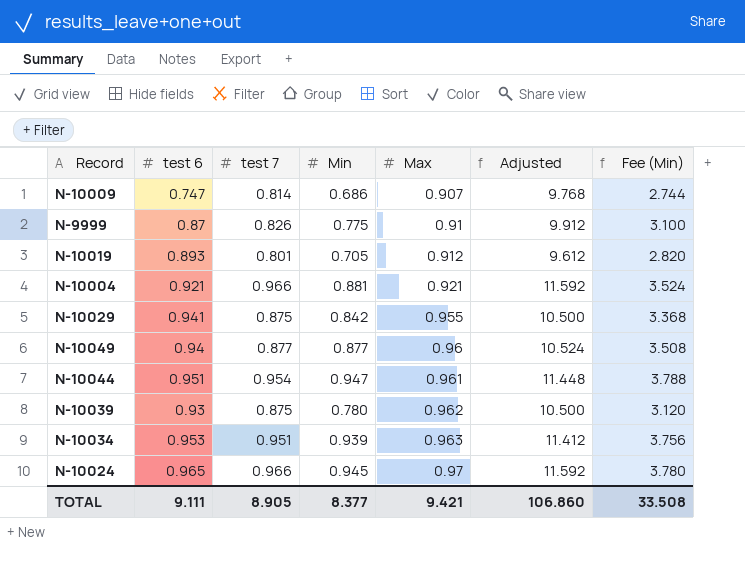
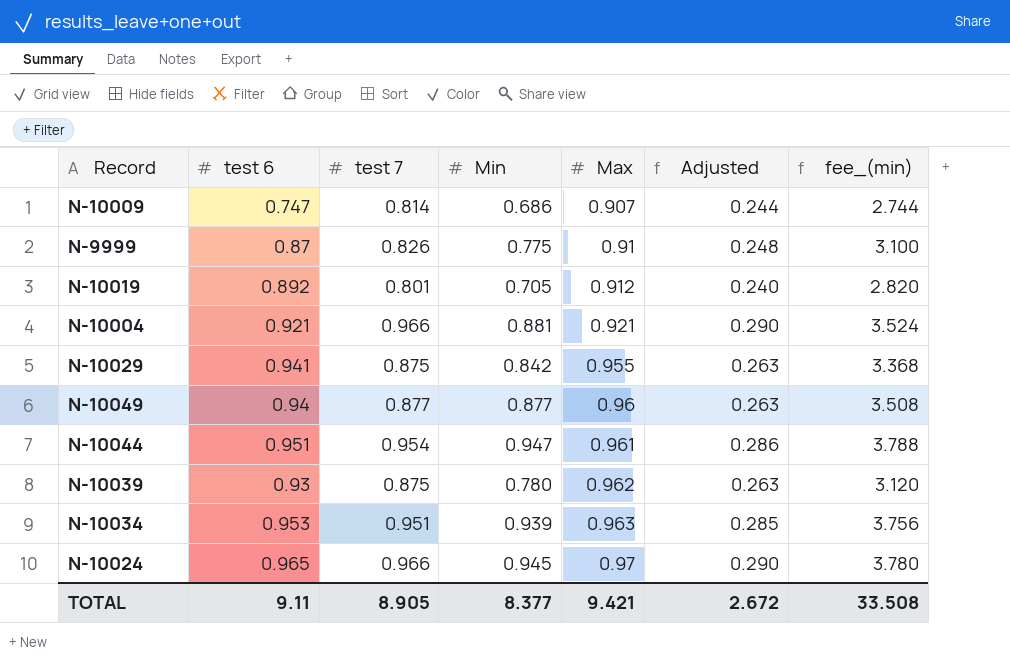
column Adjusted | formula: [test 7] * 12 -> [test 7] * 0.3
column name: Fee (Min) -> fee_(min)
N-10019 | test 6: 0.893 -> 0.892
TOTAL | test 6: 9.111 -> 9.11
TOTAL | Adjusted: 106.860 -> 2.672

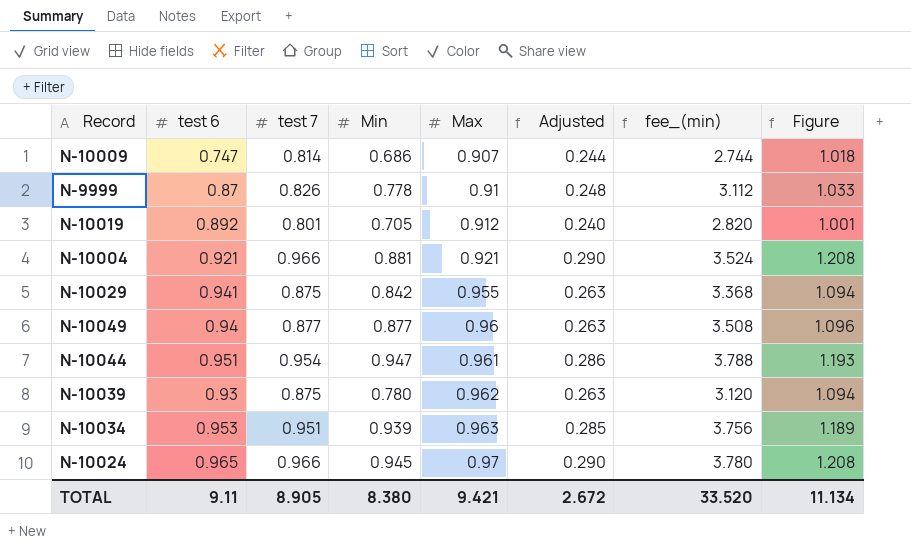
column Figure | formula: none -> [test 7] * 1.25
N-9999 | Min: 0.775 -> 0.778
N-9999 | fee_(min): 3.100 -> 3.112
TOTAL | Min: 8.377 -> 8.380
TOTAL | fee_(min): 33.508 -> 33.520

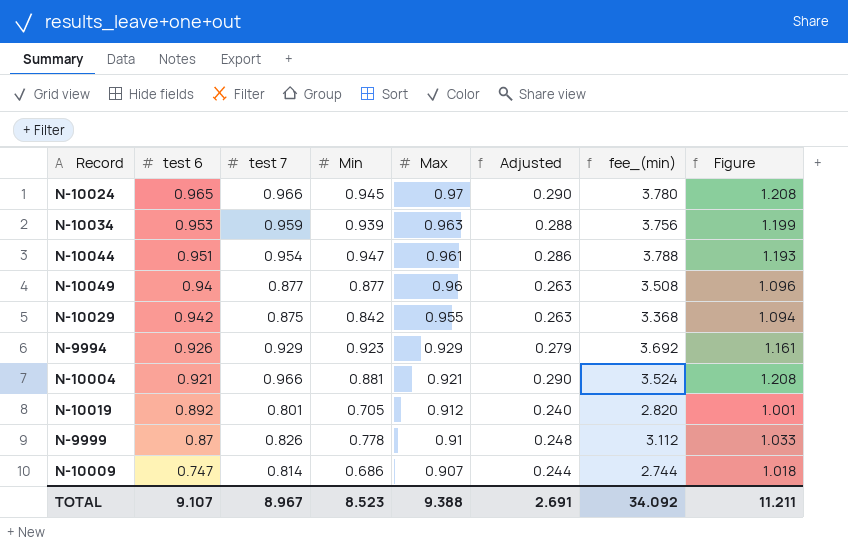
row order: Max ascending -> Max descending
row N-10039: 0.93 | 0.875 | 0.780 | 0.962 | 0.263 | 3.120 | 1.094 -> none
N-10034 | test 7: 0.951 -> 0.959
N-10034 | Adjusted: 0.285 -> 0.288
N-10034 | Figure: 1.189 -> 1.199
N-10029 | test 6: 0.941 -> 0.942
row N-9994: none -> 0.926 | 0.929 | 0.923 | 0.929 | 0.279 | 3.692 | 1.161
TOTAL | test 6: 9.11 -> 9.107
TOTAL | test 7: 8.905 -> 8.967
TOTAL | Min: 8.380 -> 8.523
TOTAL | Max: 9.421 -> 9.388
TOTAL | Adjusted: 2.672 -> 2.691
TOTAL | fee_(min): 33.520 -> 34.092
TOTAL | Figure: 11.134 -> 11.211

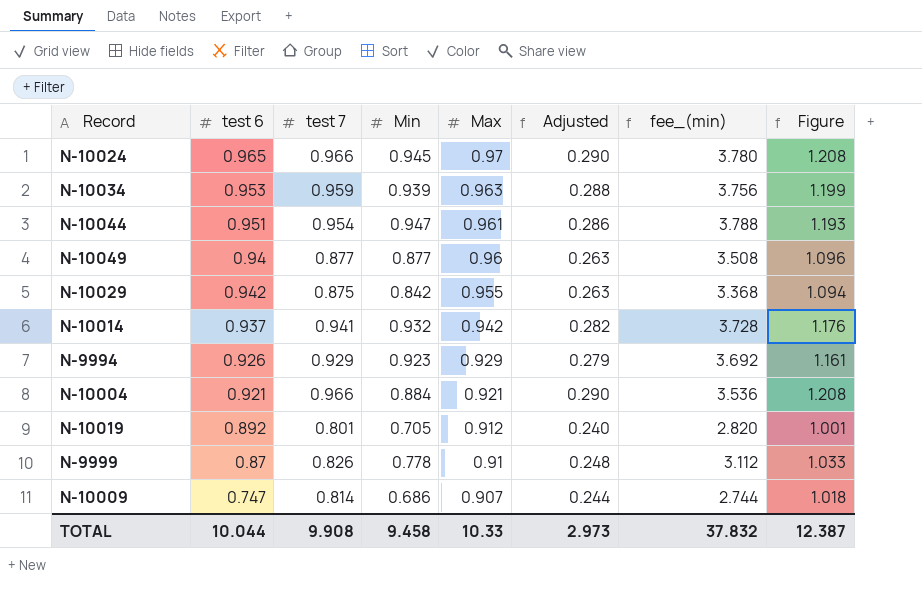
row N-10014: none -> 0.937 | 0.941 | 0.932 | 0.942 | 0.282 | 3.728 | 1.176
N-10004 | Min: 0.881 -> 0.884
N-10004 | fee_(min): 3.524 -> 3.536
TOTAL | test 6: 9.107 -> 10.044
TOTAL | test 7: 8.967 -> 9.908
TOTAL | Min: 8.523 -> 9.458
TOTAL | Max: 9.388 -> 10.33
TOTAL | Adjusted: 2.691 -> 2.973
TOTAL | fee_(min): 34.092 -> 37.832
TOTAL | Figure: 11.211 -> 12.387

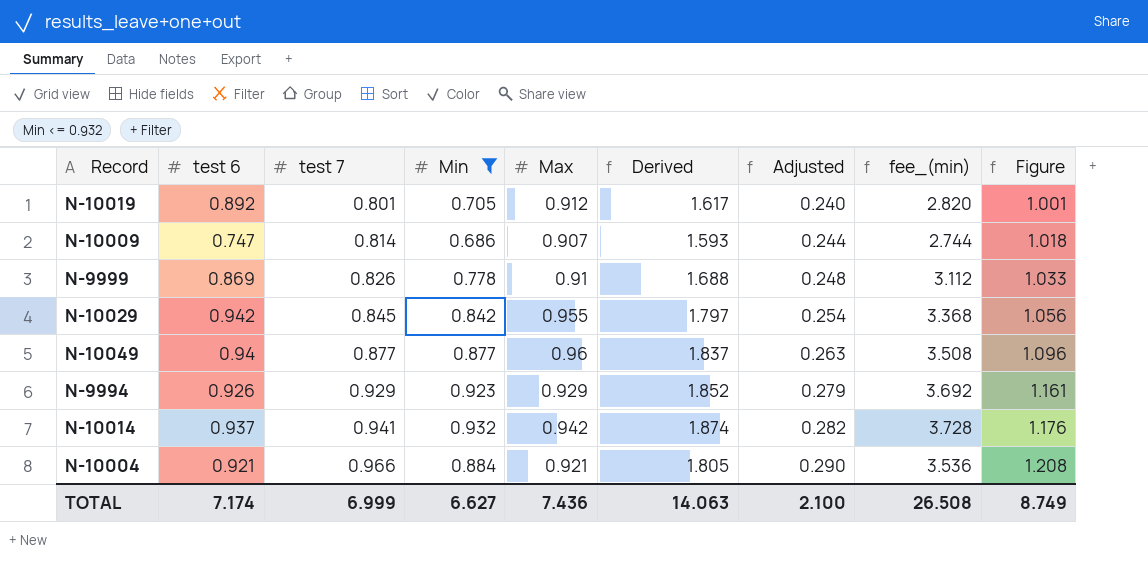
filter: none -> Min <= 0.932
row order: Max descending -> test 7 ascending
column Derived | formula: none -> [Min] + [Max]
N-9999 | test 6: 0.87 -> 0.869
N-10029 | test 7: 0.875 -> 0.845
N-10029 | Adjusted: 0.263 -> 0.254
N-10029 | Figure: 1.094 -> 1.056
TOTAL | test 6: 10.044 -> 7.174
TOTAL | test 7: 9.908 -> 6.999
TOTAL | Min: 9.458 -> 6.627
TOTAL | Max: 10.33 -> 7.436
TOTAL | Adjusted: 2.973 -> 2.100
TOTAL | fee_(min): 37.832 -> 26.508
TOTAL | Figure: 12.387 -> 8.749

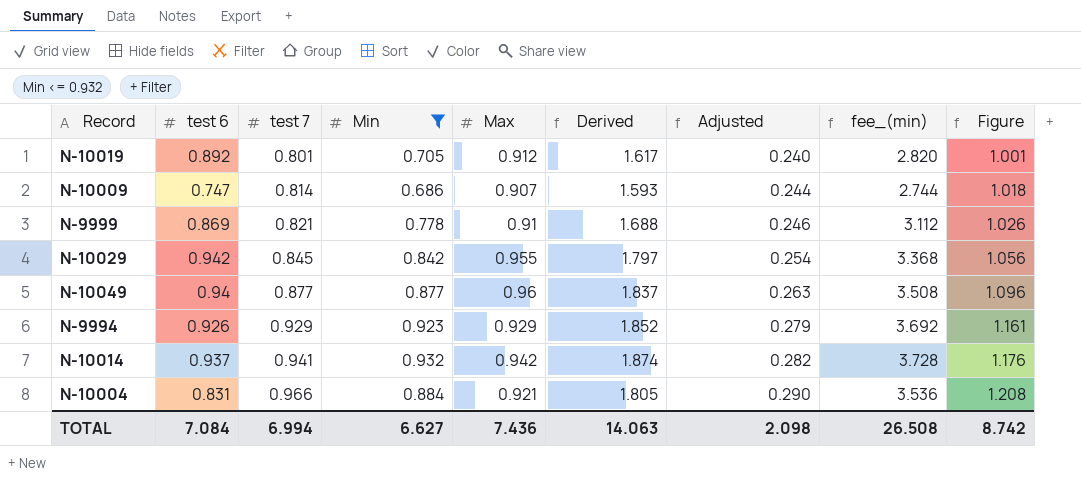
N-9999 | test 7: 0.826 -> 0.821
N-9999 | Adjusted: 0.248 -> 0.246
N-9999 | Figure: 1.033 -> 1.026
N-10004 | test 6: 0.921 -> 0.831
TOTAL | test 6: 7.174 -> 7.084
TOTAL | test 7: 6.999 -> 6.994
TOTAL | Adjusted: 2.100 -> 2.098
TOTAL | Figure: 8.749 -> 8.742

